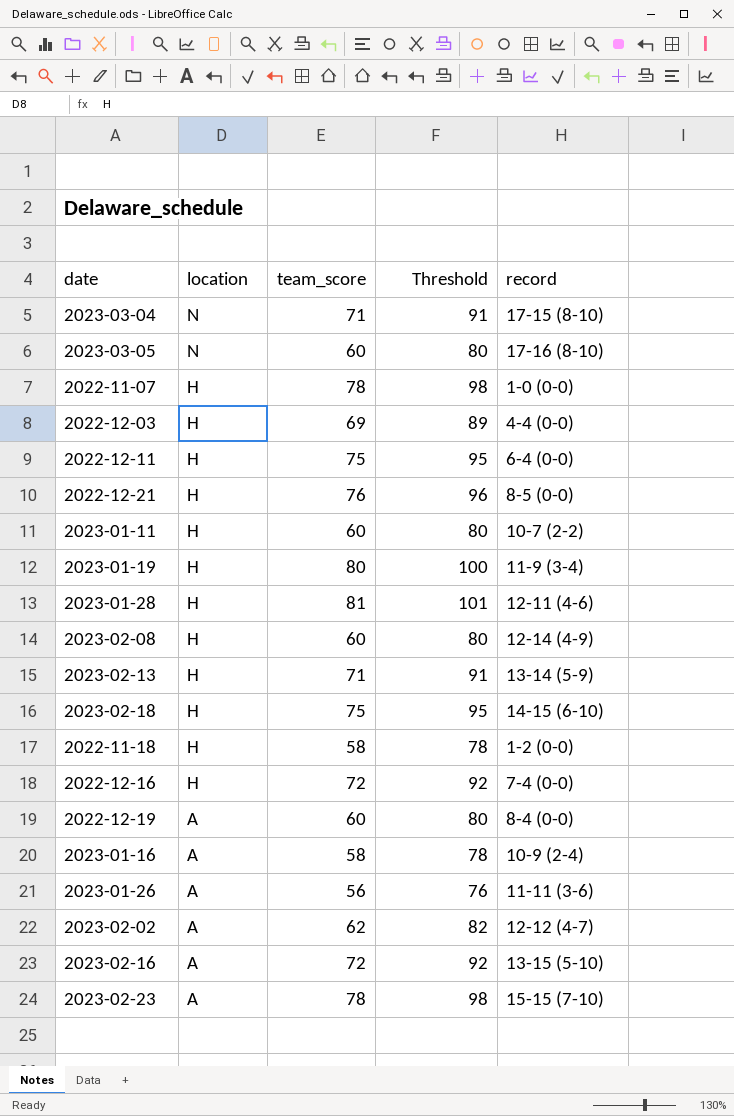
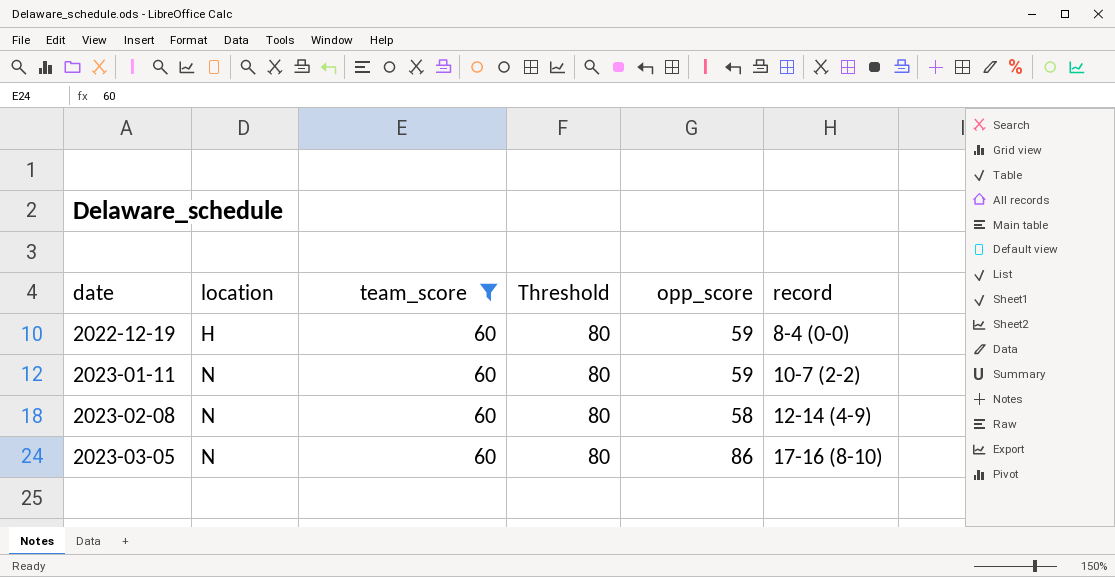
filter: none -> team_score = 60
row order: location descending -> date ascending
column opp_score | position: none -> 5
2022-12-19 | location: A -> H
2023-01-11 | location: H -> N
2023-02-08 | location: H -> N

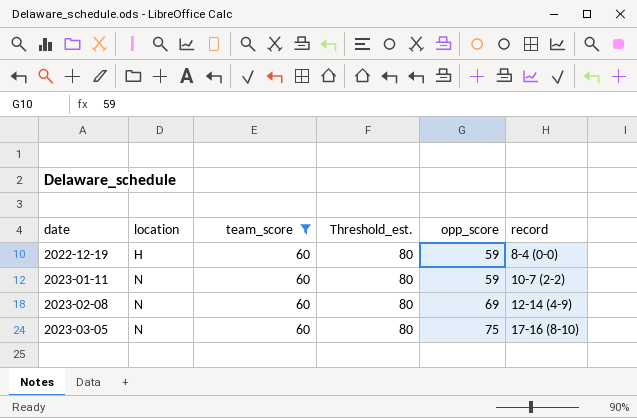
column name: Threshold -> Threshold_est.
2023-02-08 | opp_score: 58 -> 69
2023-03-05 | opp_score: 86 -> 75

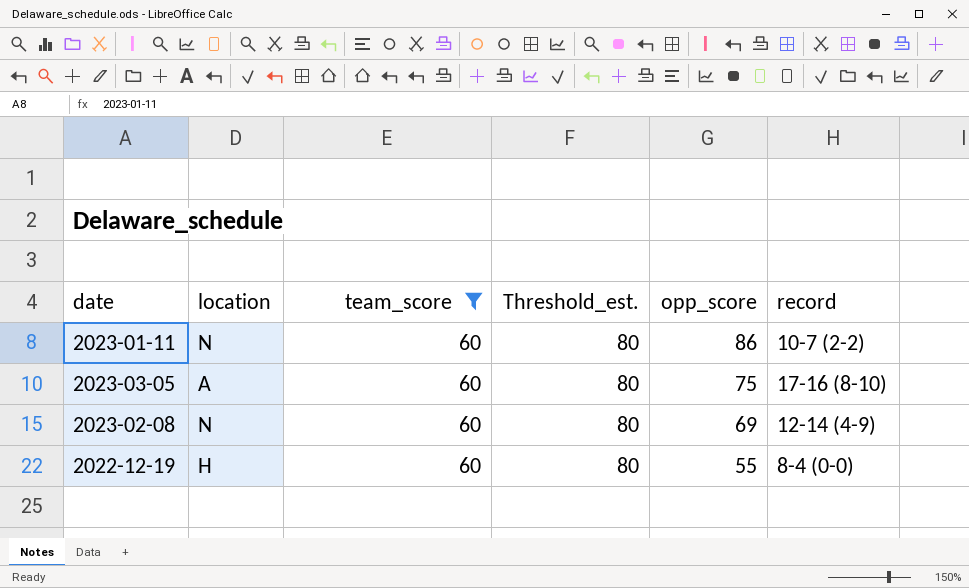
row order: date ascending -> opp_score descending
2023-01-11 | opp_score: 59 -> 86
2023-03-05 | location: N -> A
2022-12-19 | opp_score: 59 -> 55

